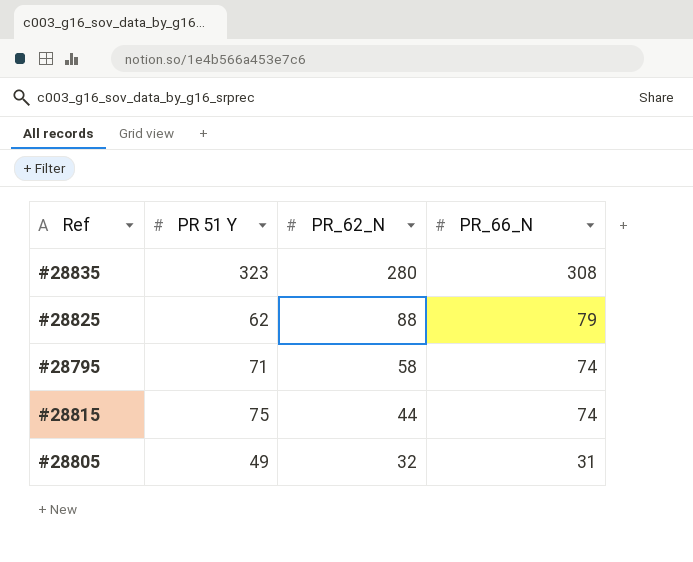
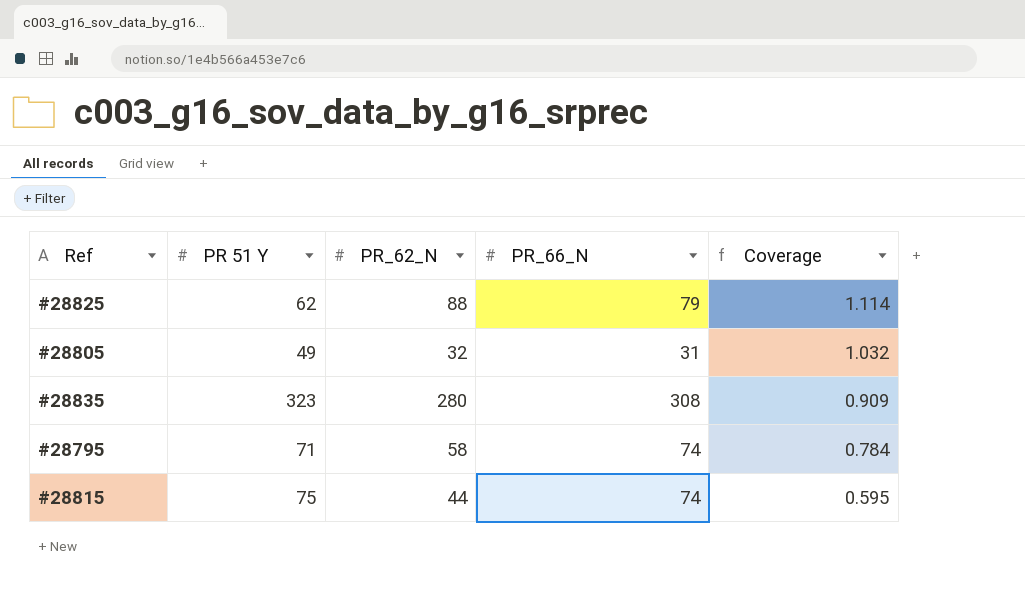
row order: PR_62_N descending -> Coverage descending
column Coverage | formula: none -> [PR_62_N] / [PR_66_N]

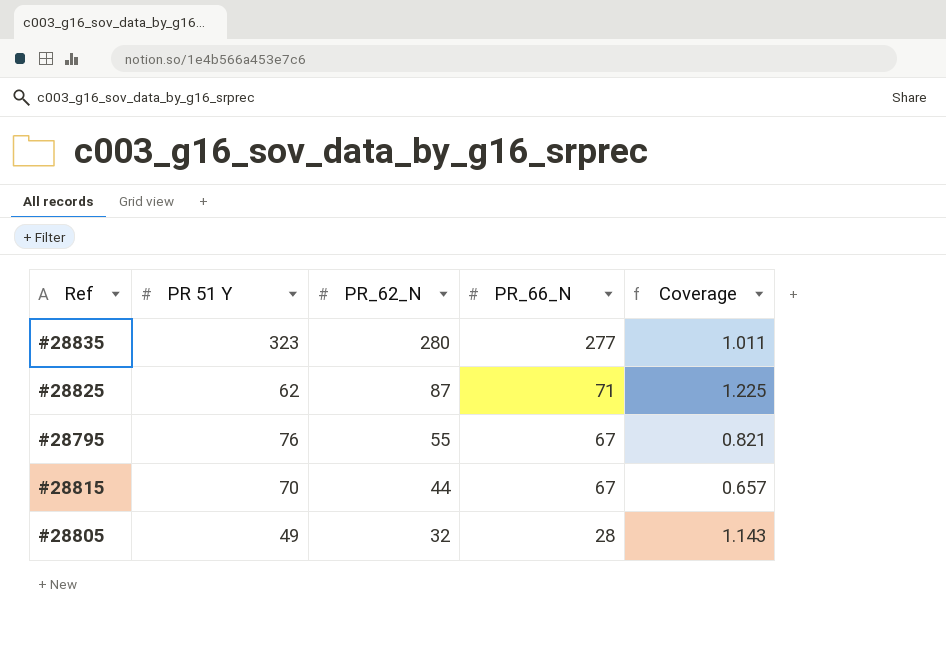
row order: Coverage descending -> PR_62_N descending
#28835 | PR_66_N: 308 -> 277
#28835 | Coverage: 0.909 -> 1.011
#28825 | PR_62_N: 88 -> 87
#28825 | PR_66_N: 79 -> 71
#28825 | Coverage: 1.114 -> 1.225
#28795 | PR 51 Y: 71 -> 76
#28795 | PR_62_N: 58 -> 55
#28795 | PR_66_N: 74 -> 67
#28795 | Coverage: 0.784 -> 0.821
#28815 | PR 51 Y: 75 -> 70
#28815 | PR_66_N: 74 -> 67
#28815 | Coverage: 0.595 -> 0.657
#28805 | PR_66_N: 31 -> 28
#28805 | Coverage: 1.032 -> 1.143

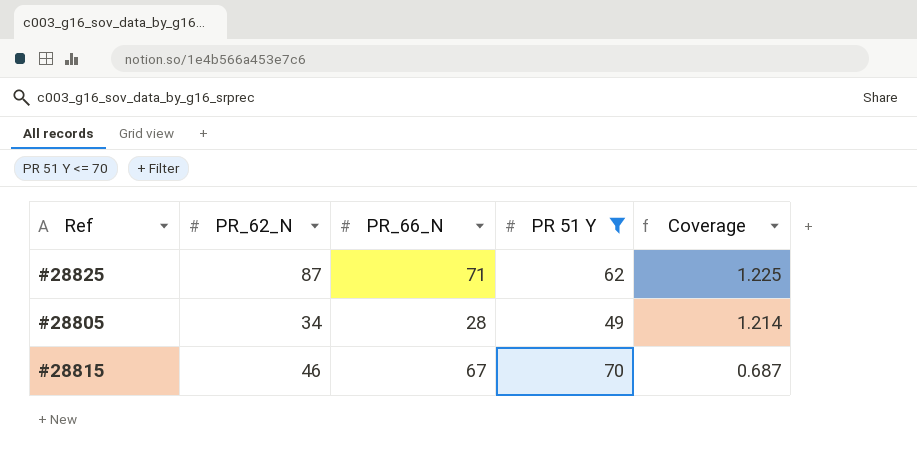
filter: none -> PR 51 Y <= 70
row order: PR_62_N descending -> Coverage descending
column PR 51 Y | position: 2 -> 4
#28805 | PR_62_N: 32 -> 34
#28805 | Coverage: 1.143 -> 1.214
#28815 | PR_62_N: 44 -> 46
#28815 | Coverage: 0.657 -> 0.687

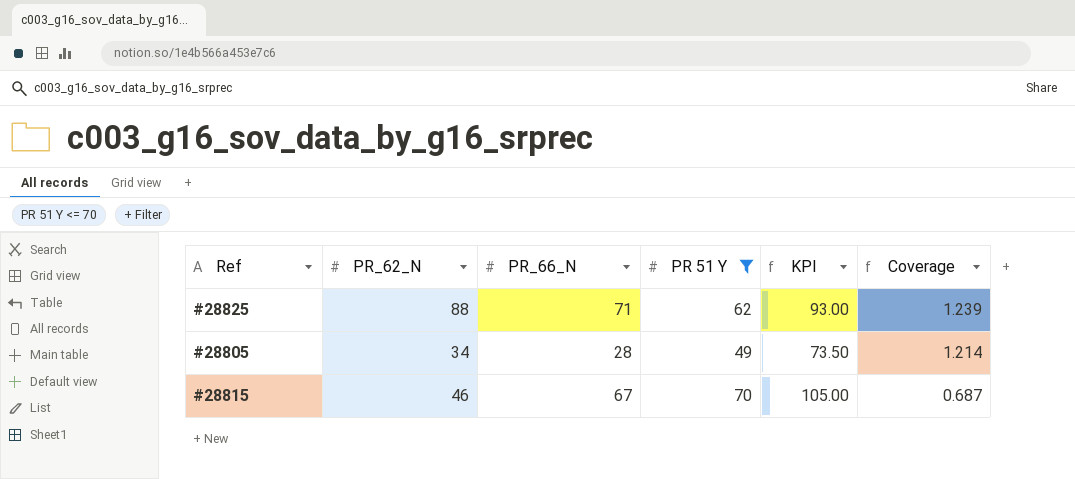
column KPI | formula: none -> [PR 51 Y] * 1.5
#28825 | PR_62_N: 87 -> 88
#28825 | Coverage: 1.225 -> 1.239

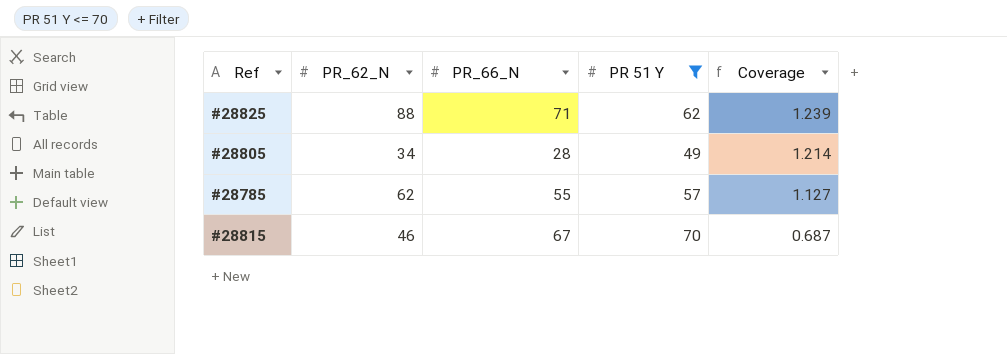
column KPI | formula: [PR 51 Y] * 1.5 -> none
row #28785: none -> 62 | 55 | 57 | 1.127

